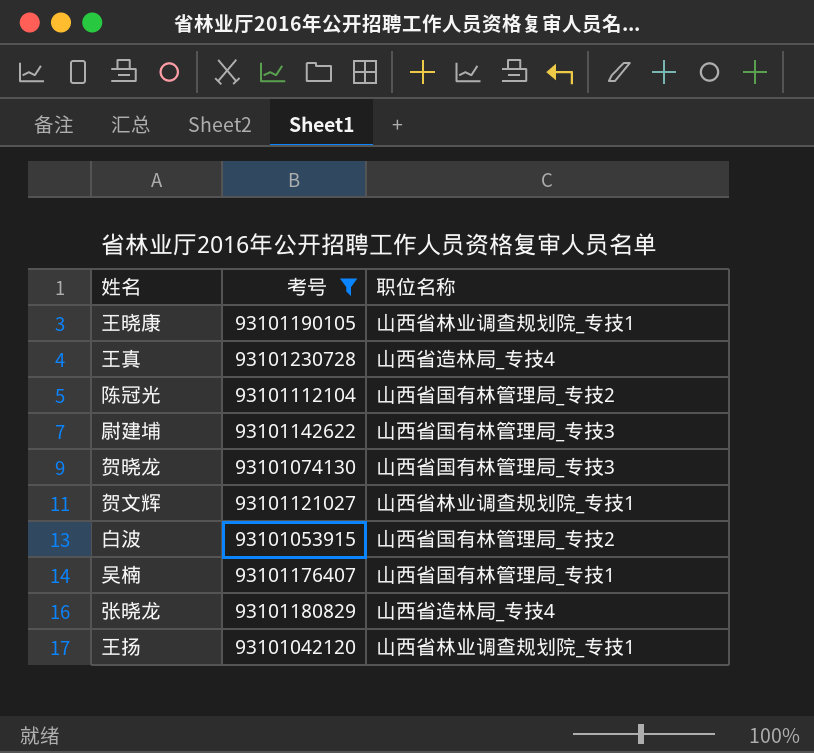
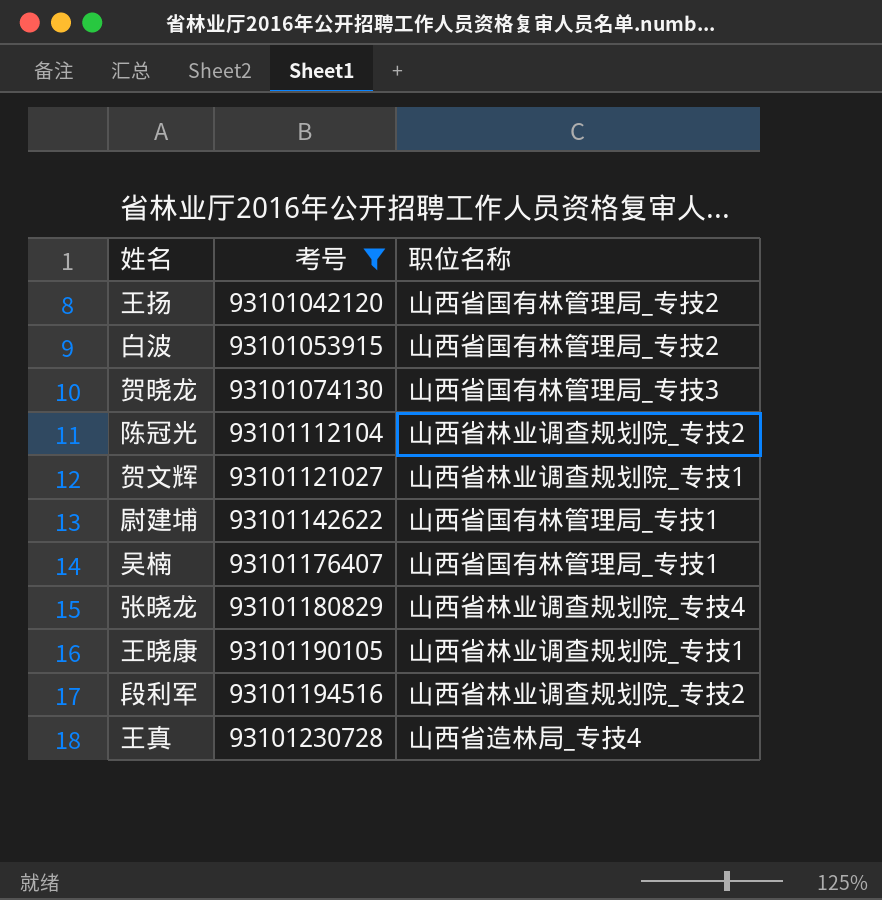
row order: none -> 考号 ascending
王扬 | 职位名称: 山西省林业调查规划院_专技1 -> 山西省国有林管理局_专技2
陈冠光 | 职位名称: 山西省国有林管理局_专技2 -> 山西省林业调查规划院_专技2
尉建埔 | 职位名称: 山西省国有林管理局_专技3 -> 山西省国有林管理局_专技1
张晓龙 | 职位名称: 山西省造林局_专技4 -> 山西省林业调查规划院_专技4
row 段利军: none -> 93101194516 | 山西省林业调查规划院_专技2

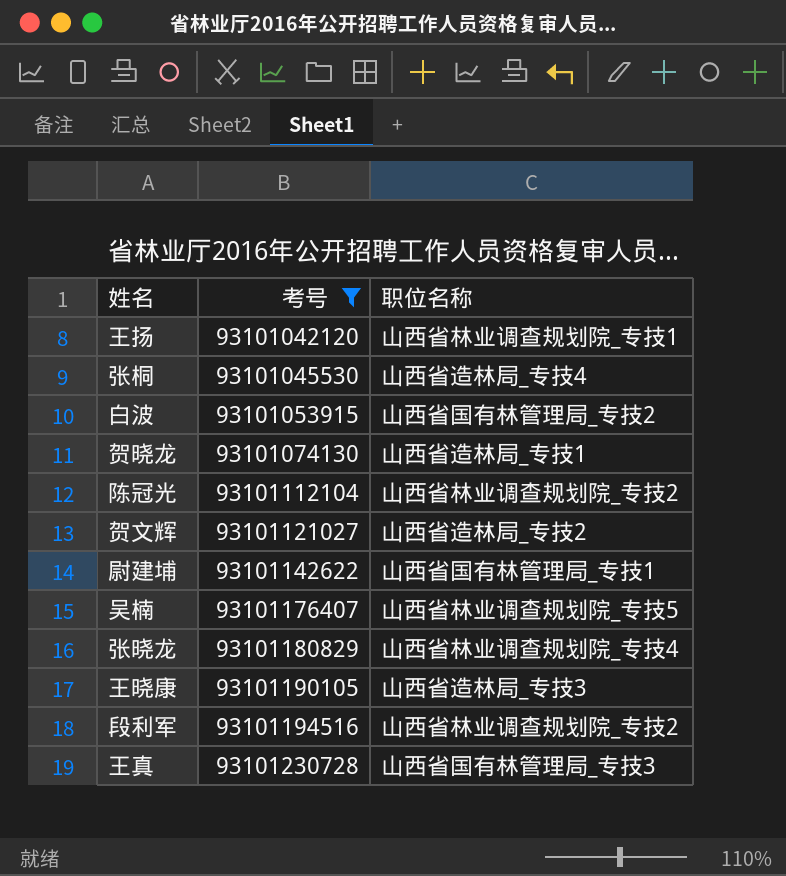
王扬 | 职位名称: 山西省国有林管理局_专技2 -> 山西省林业调查规划院_专技1
row 张桐: none -> 93101045530 | 山西省造林局_专技4
贺晓龙 | 职位名称: 山西省国有林管理局_专技3 -> 山西省造林局_专技1
贺文辉 | 职位名称: 山西省林业调查规划院_专技1 -> 山西省造林局_专技2
吴楠 | 职位名称: 山西省国有林管理局_专技1 -> 山西省林业调查规划院_专技5
王晓康 | 职位名称: 山西省林业调查规划院_专技1 -> 山西省造林局_专技3
王真 | 职位名称: 山西省造林局_专技4 -> 山西省国有林管理局_专技3

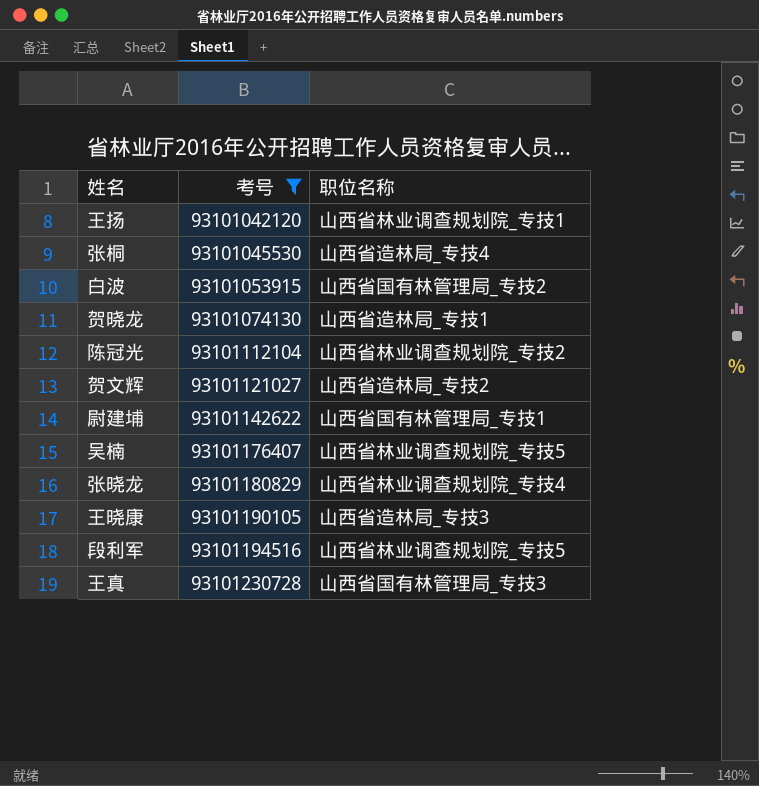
段利军 | 职位名称: 山西省林业调查规划院_专技2 -> 山西省林业调查规划院_专技5

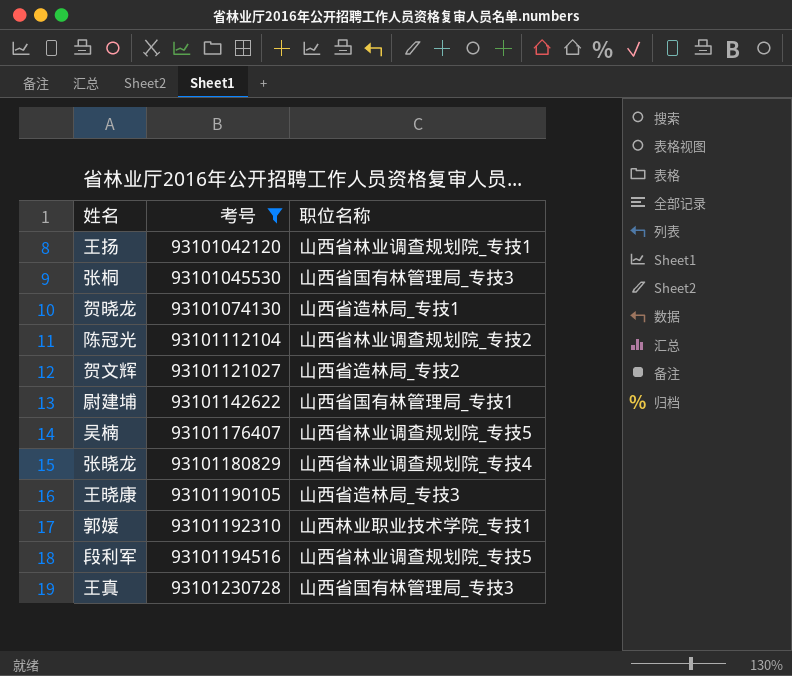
row 白波: 93101053915 | 山西省国有林管理局_专技2 -> none
张桐 | 职位名称: 山西省造林局_专技4 -> 山西省国有林管理局_专技3
row 郭媛: none -> 93101192310 | 山西林业职业技术学院_专技1

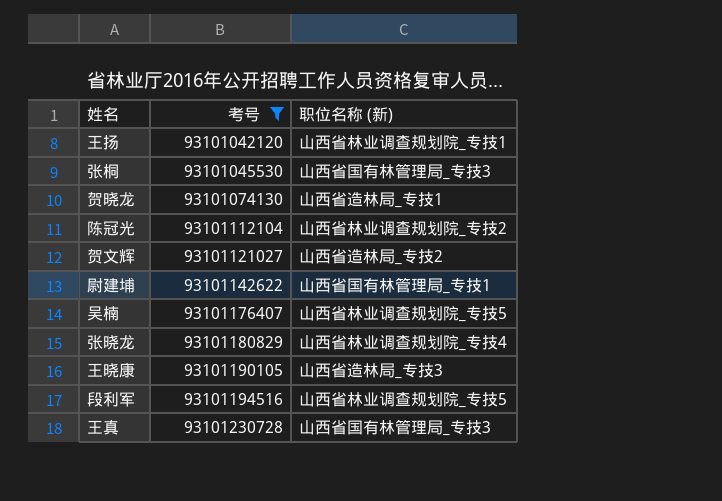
column name: 职位名称 -> 职位名称 (新)
row 郭媛: 93101192310 | 山西林业职业技术学院_专技1 -> none

